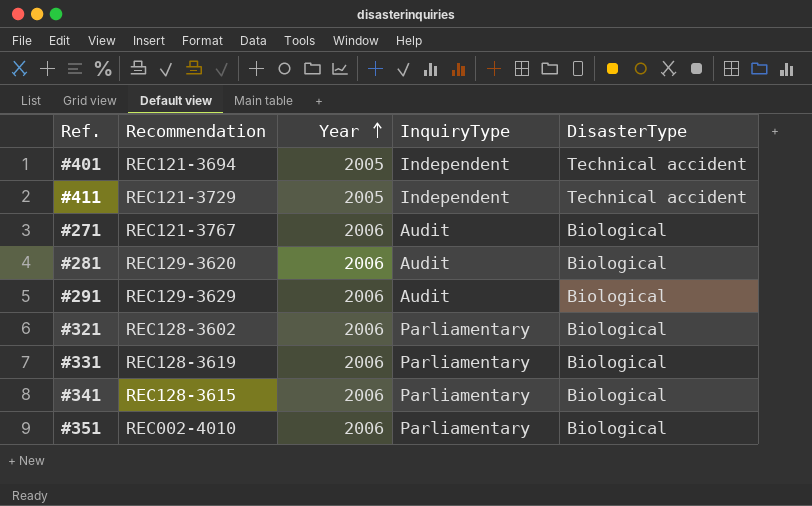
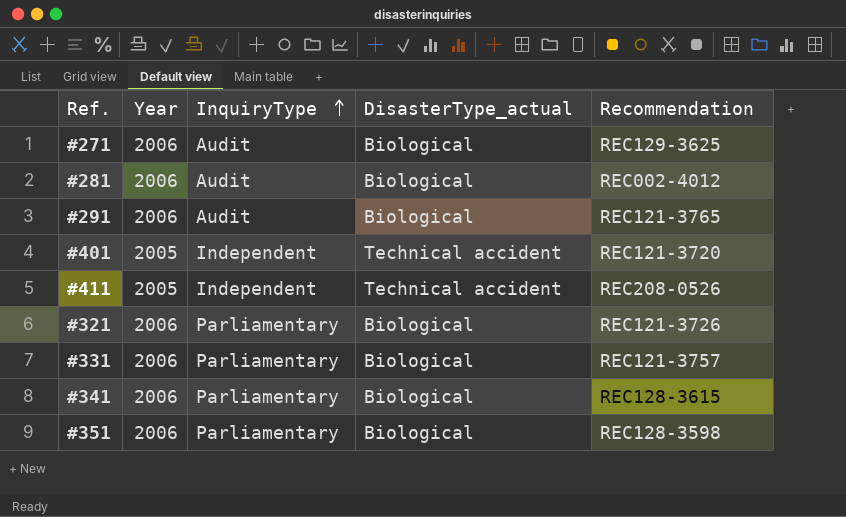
row order: Year ascending -> InquiryType ascending
column name: DisasterType -> DisasterType_actual
column Recommendation | position: 2 -> 5
#271 | Recommendation: REC121-3767 -> REC129-3625
#281 | Recommendation: REC129-3620 -> REC002-4012
#291 | Recommendation: REC129-3629 -> REC121-3765
#401 | Recommendation: REC121-3694 -> REC121-3720
#411 | Recommendation: REC121-3729 -> REC208-0526
#321 | Recommendation: REC128-3602 -> REC121-3726
#331 | Recommendation: REC128-3619 -> REC121-3757
#351 | Recommendation: REC002-4010 -> REC128-3598

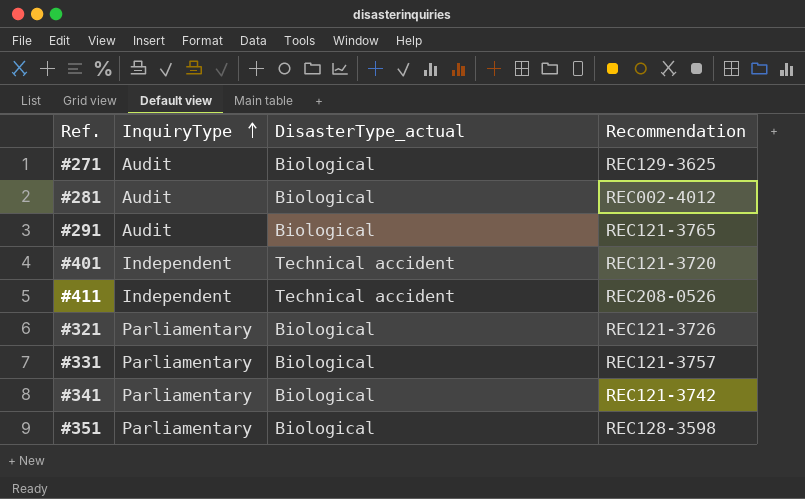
column Year | position: 2 -> none
#341 | Recommendation: REC128-3615 -> REC121-3742

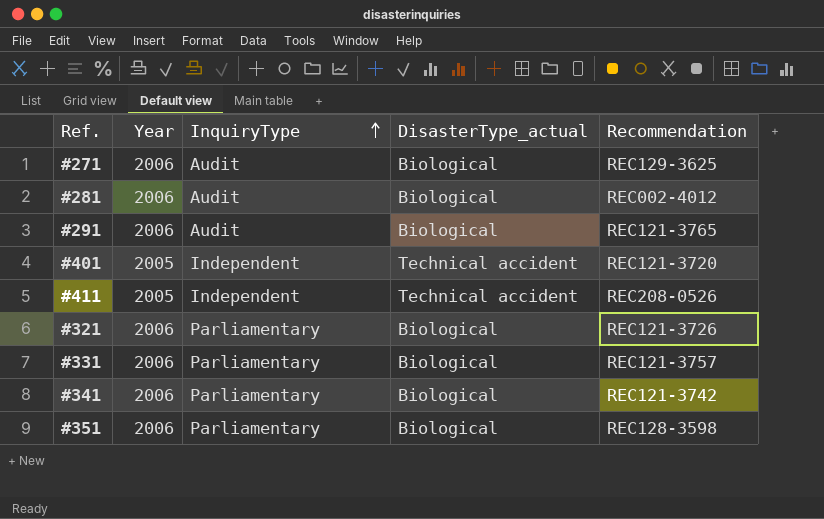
column Year | position: none -> 2

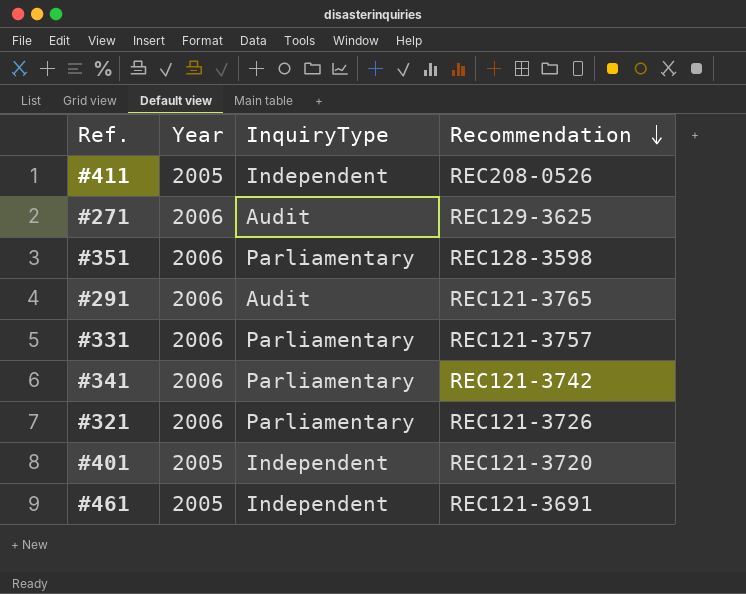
row order: InquiryType ascending -> Recommendation descending
column DisasterType_actual | position: 4 -> none
row #281: 2006 | Audit | Biological | REC002-4012 -> none
row #461: none -> 2005 | Independent | REC121-3691

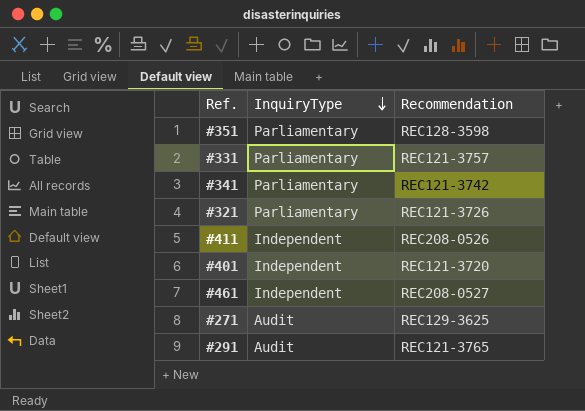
row order: Recommendation descending -> InquiryType descending
column Year | position: 2 -> none
#461 | Recommendation: REC121-3691 -> REC208-0527

